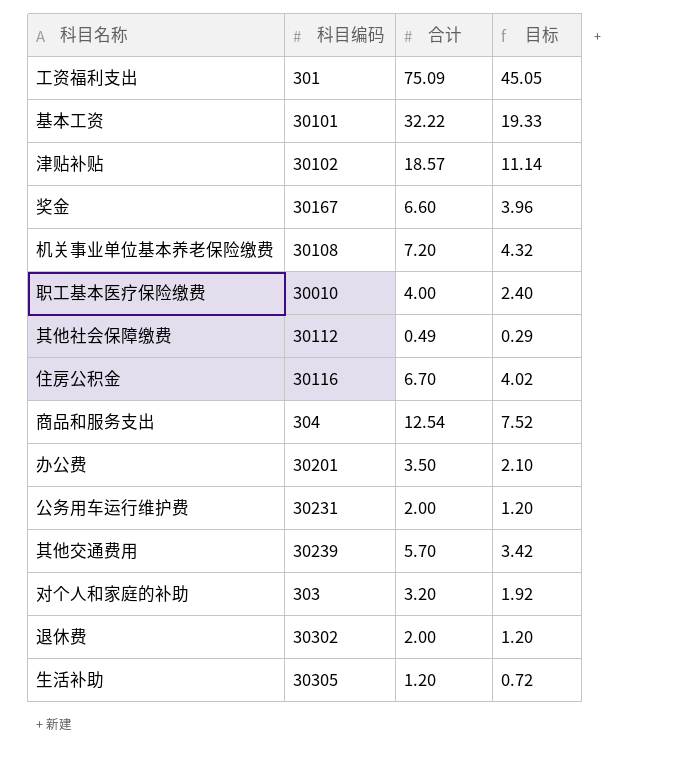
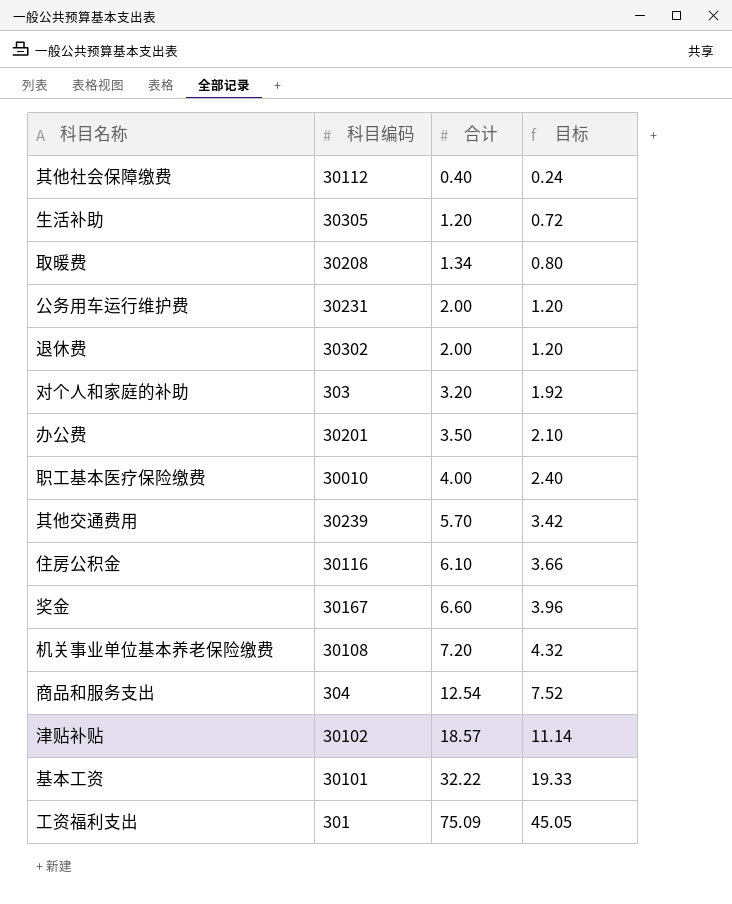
row order: none -> 合计 ascending
其他社会保障缴费 | 合计: 0.49 -> 0.40
其他社会保障缴费 | 目标: 0.29 -> 0.24
row 取暖费: none -> 30208 | 1.34 | 0.80
住房公积金 | 合计: 6.70 -> 6.10
住房公积金 | 目标: 4.02 -> 3.66

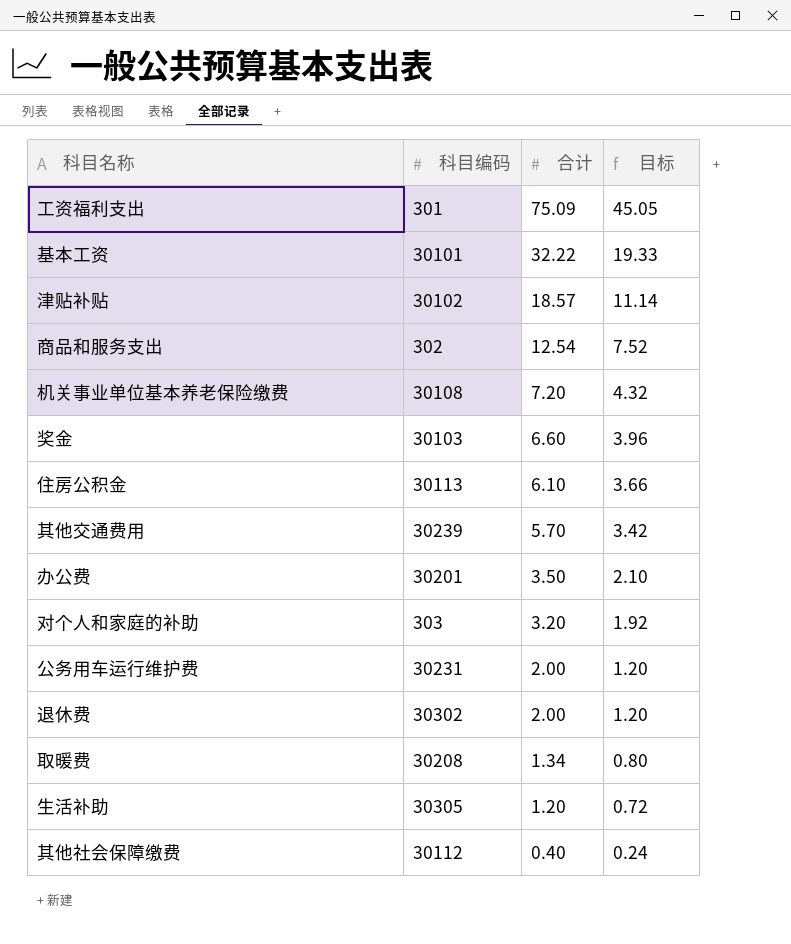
row order: 合计 ascending -> 合计 descending
row 职工基本医疗保险缴费: 30010 | 4.00 | 2.40 -> none
商品和服务支出 | 科目编码: 304 -> 302
奖金 | 科目编码: 30167 -> 30103
住房公积金 | 科目编码: 30116 -> 30113

